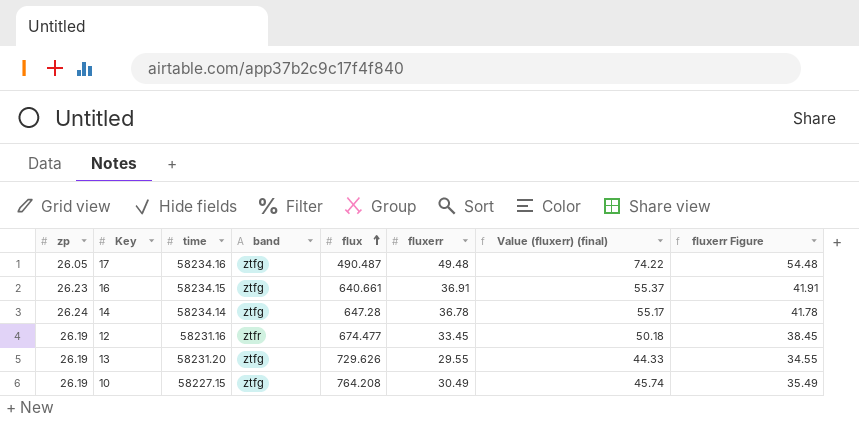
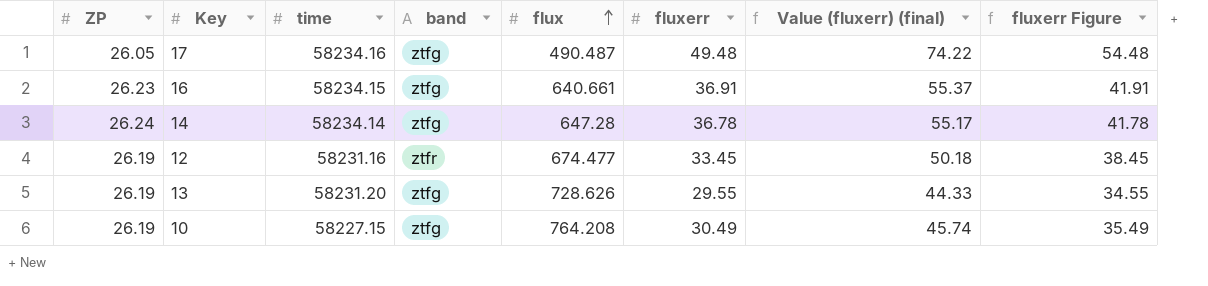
column name: zp -> ZP
13 | flux: 729.626 -> 728.626

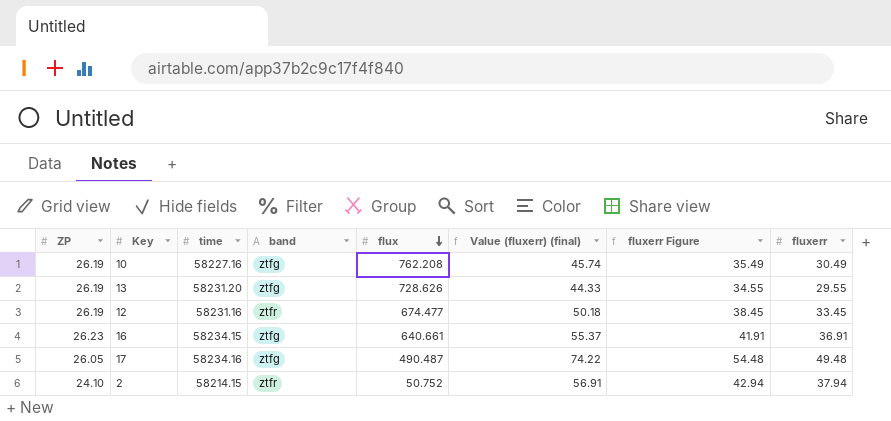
row order: flux ascending -> flux descending
column fluxerr | position: 6 -> 8
row 14: 26.24 | 58234.14 | ztfg | 647.28 | 36.78 | 55.17 | 41.78 -> none
10 | time: 58227.15 -> 58227.16
10 | flux: 764.208 -> 762.208
row 2: none -> 24.10 | 58214.15 | ztfr | 50.752 | 56.91 | 42.94 | 37.94

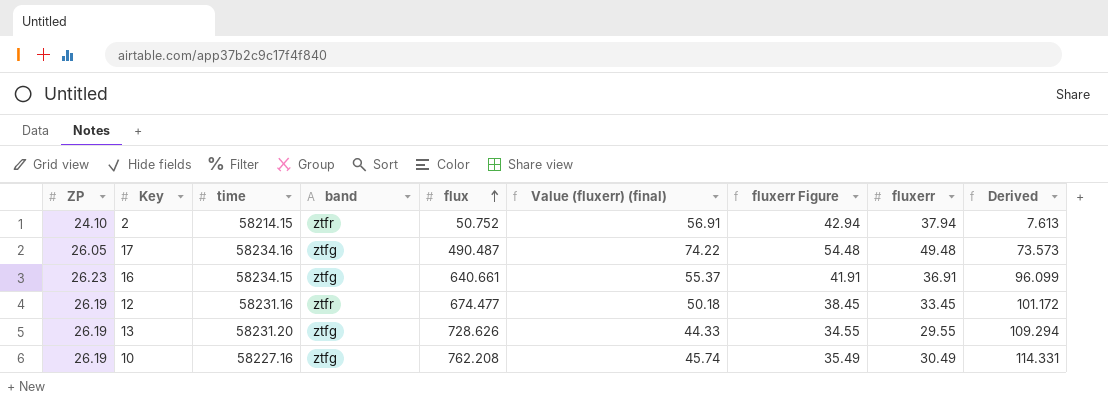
row order: flux descending -> flux ascending
column Derived | formula: none -> [flux] * 0.15

